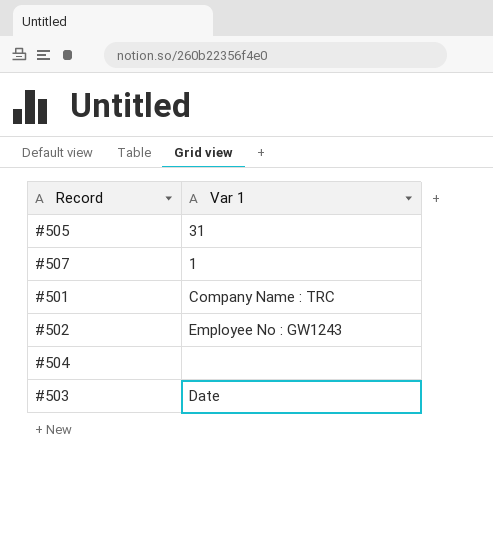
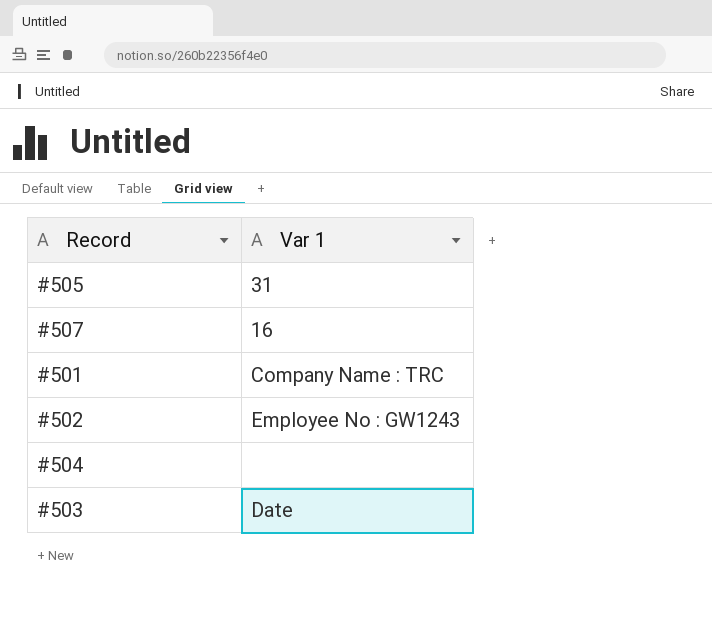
#507 | Var 1: 1 -> 16

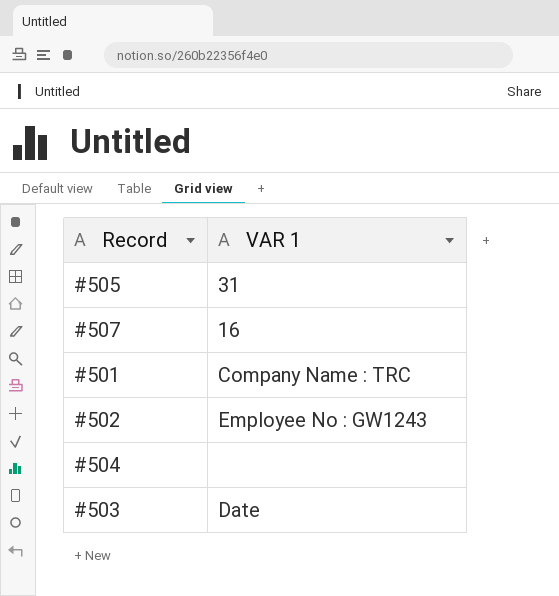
column name: Var 1 -> VAR 1

